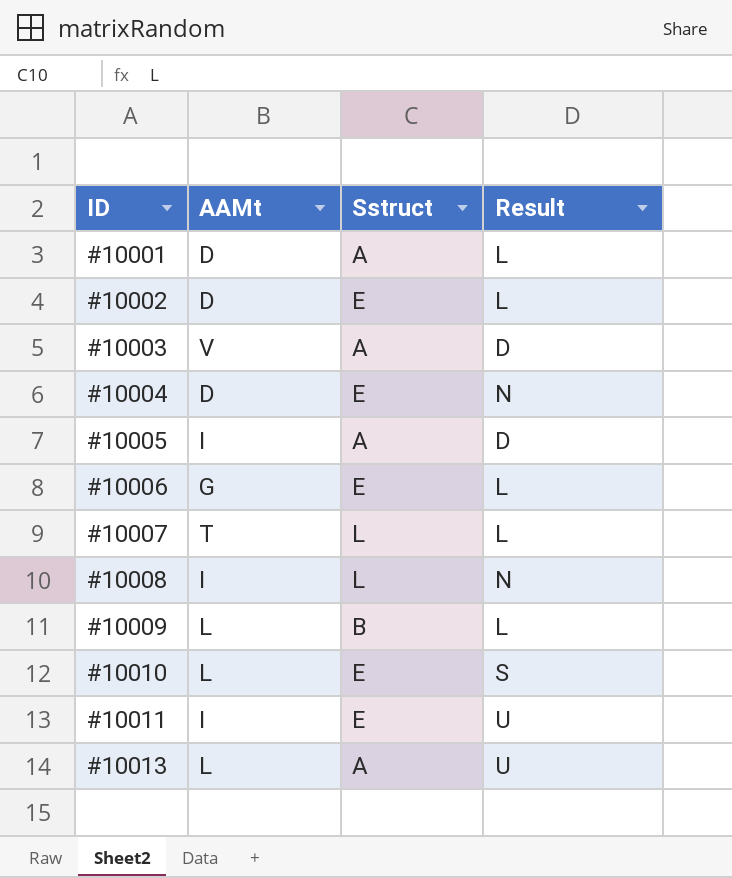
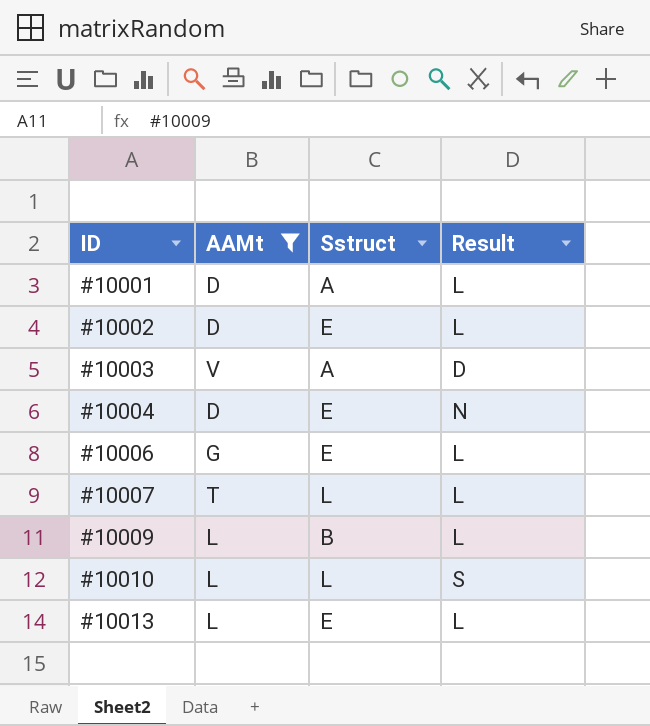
filter: none -> AAMt != I
#10010 | Sstruct: E -> L
#10013 | Sstruct: A -> E
#10013 | Result: U -> L

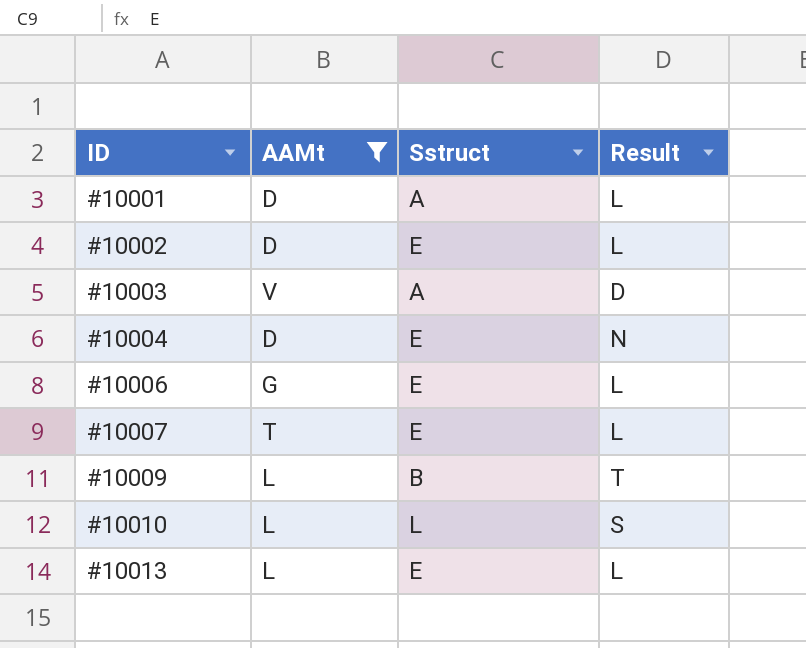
#10007 | Sstruct: L -> E
#10009 | Result: L -> T

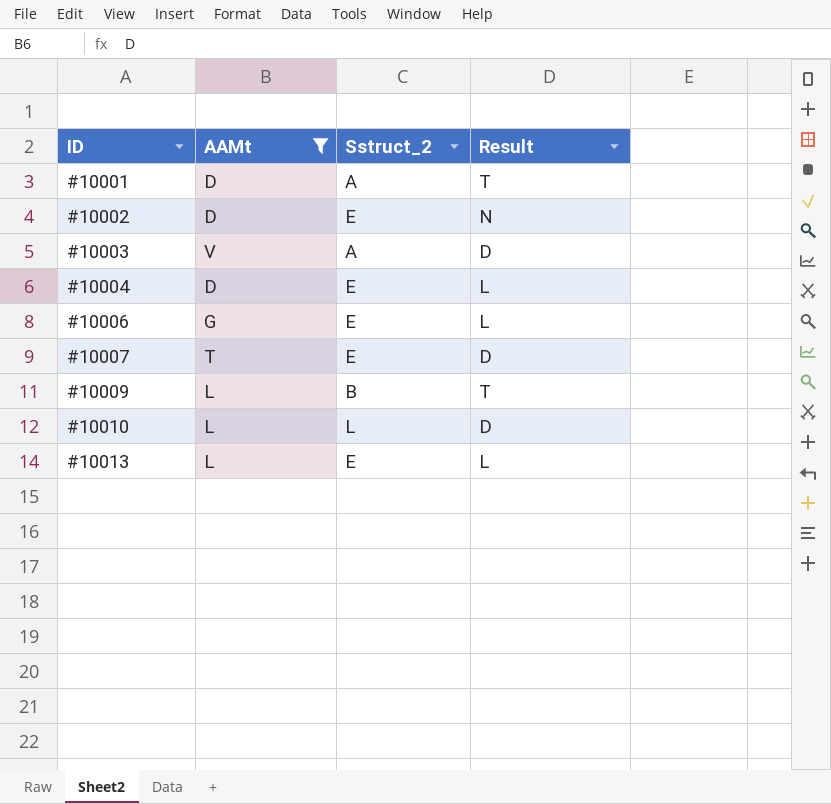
column name: Sstruct -> Sstruct_2
#10001 | Result: L -> T
#10002 | Result: L -> N
#10004 | Result: N -> L
#10007 | Result: L -> D
#10010 | Result: S -> D

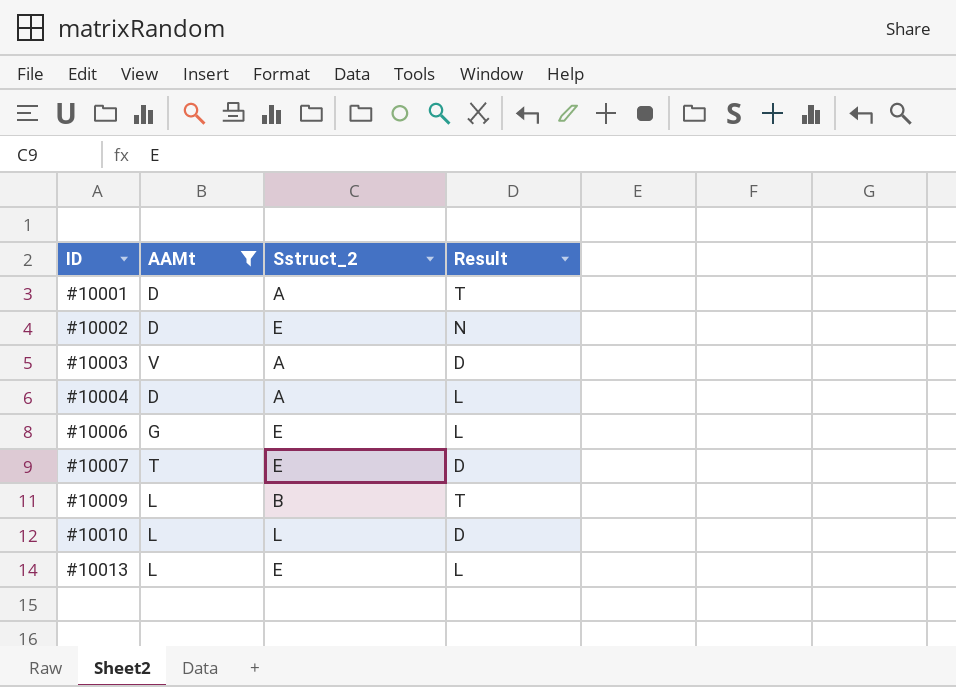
#10004 | Sstruct_2: E -> A

